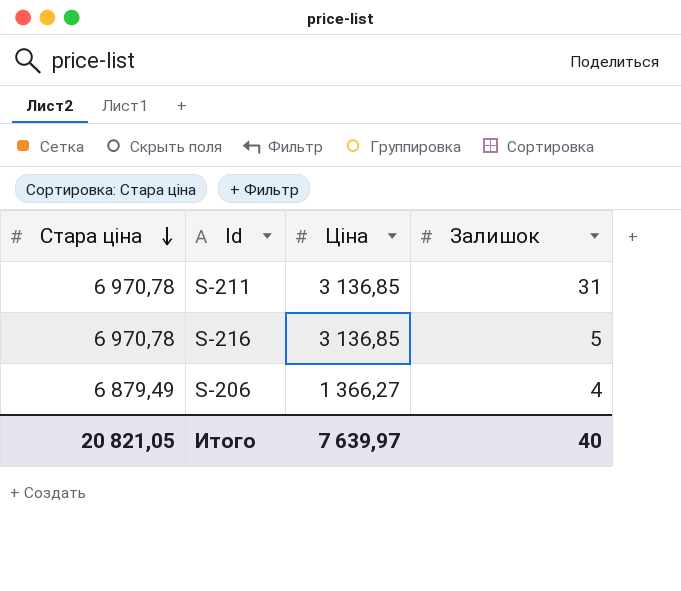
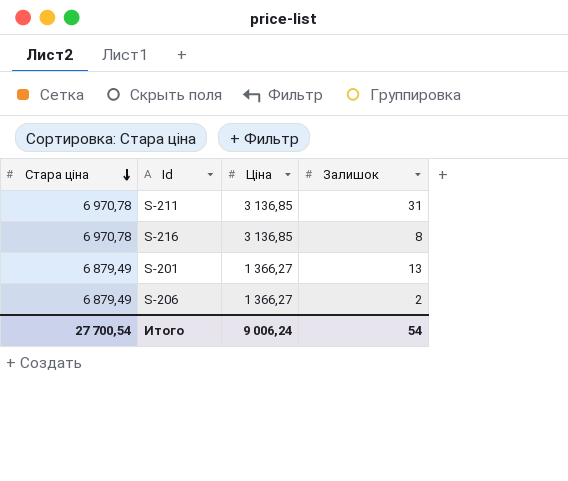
S-216 | Залишок: 5 -> 8
row S-201: none -> 6 879,49 | 1 366,27 | 13
S-206 | Залишок: 4 -> 2
Итого | Стара ціна: 20 821,05 -> 27 700,54
Итого | Ціна: 7 639,97 -> 9 006,24
Итого | Залишок: 40 -> 54

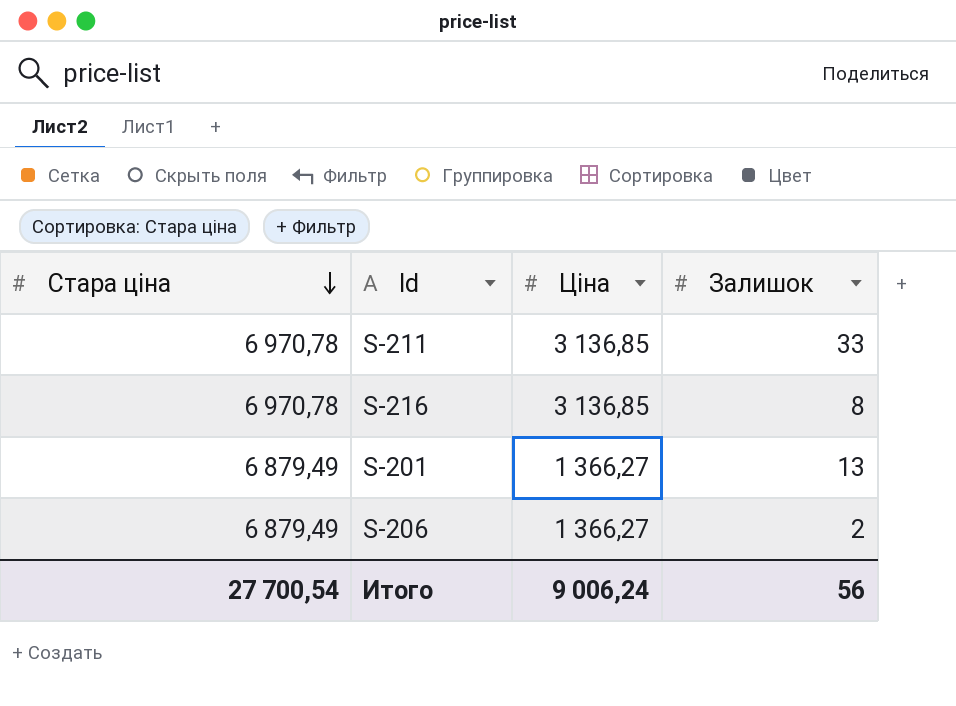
S-211 | Залишок: 31 -> 33
Итого | Залишок: 54 -> 56

